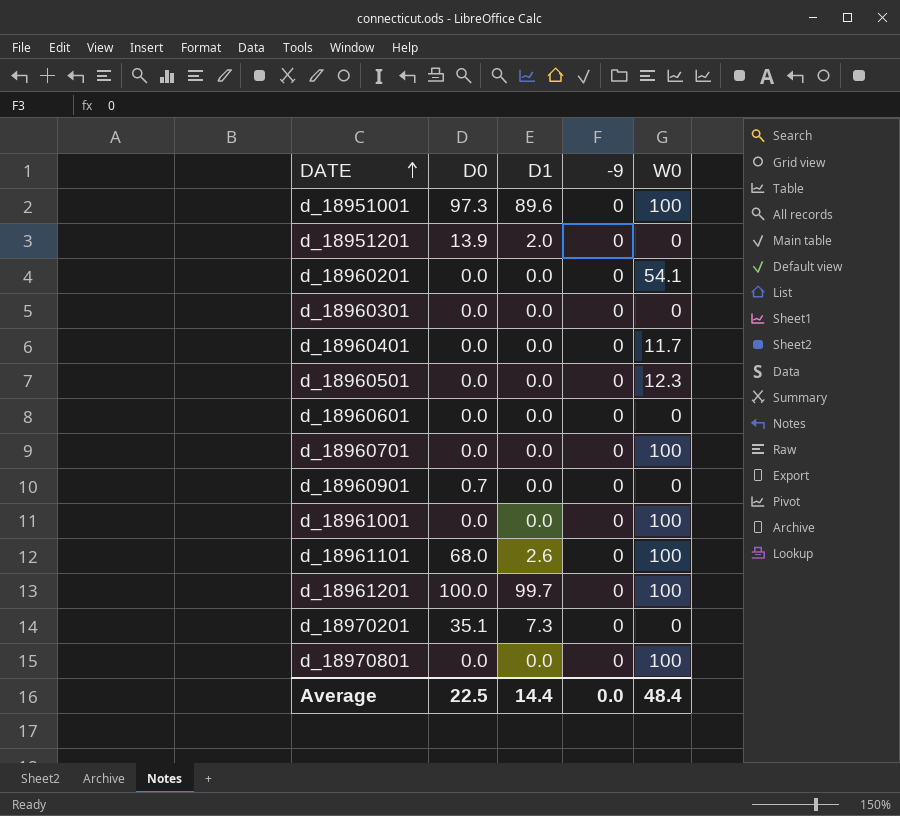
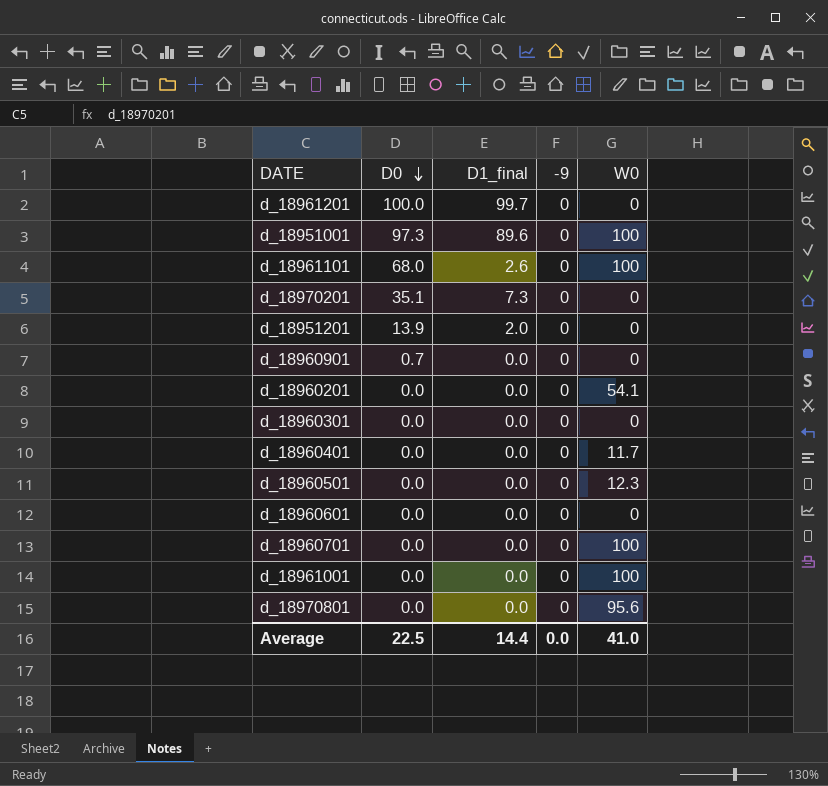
row order: DATE ascending -> D0 descending
column name: D1 -> D1_final
d_18961201 | W0: 100 -> 0
d_18970801 | W0: 100 -> 95.6
Average | W0: 48.4 -> 41.0

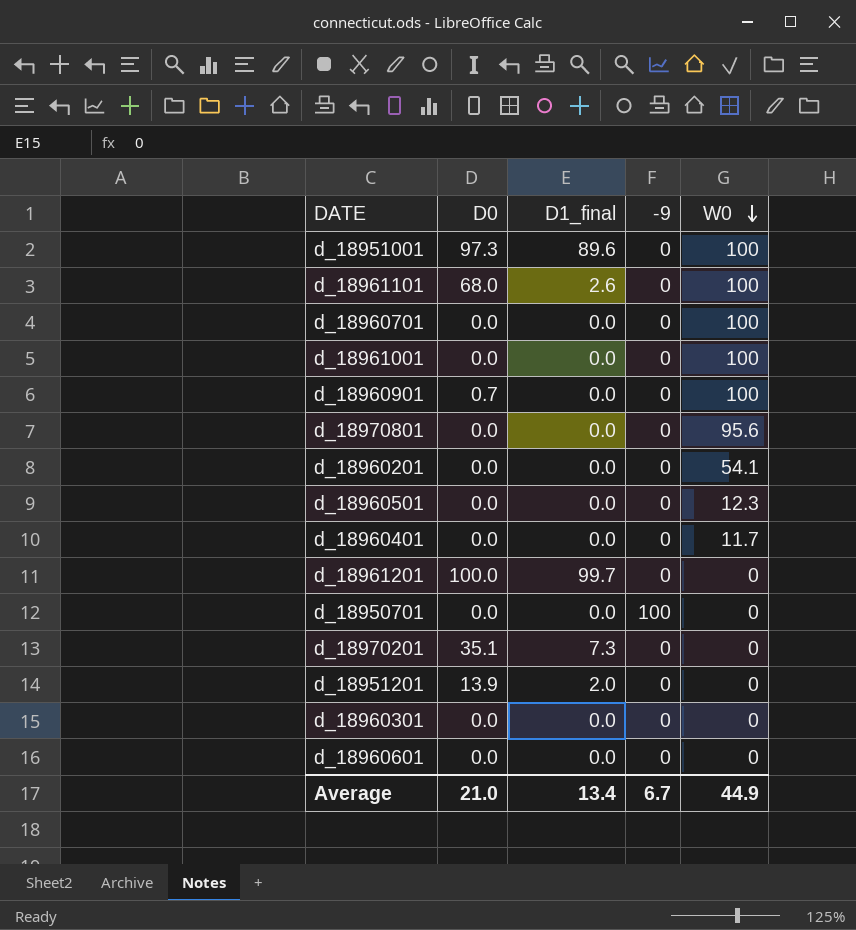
row order: D0 descending -> W0 descending
d_18960901 | W0: 0 -> 100
row d_18950701: none -> 0.0 | 0.0 | 100 | 0
Average | D0: 22.5 -> 21.0
Average | D1_final: 14.4 -> 13.4
Average | -9: 0.0 -> 6.7
Average | W0: 41.0 -> 44.9

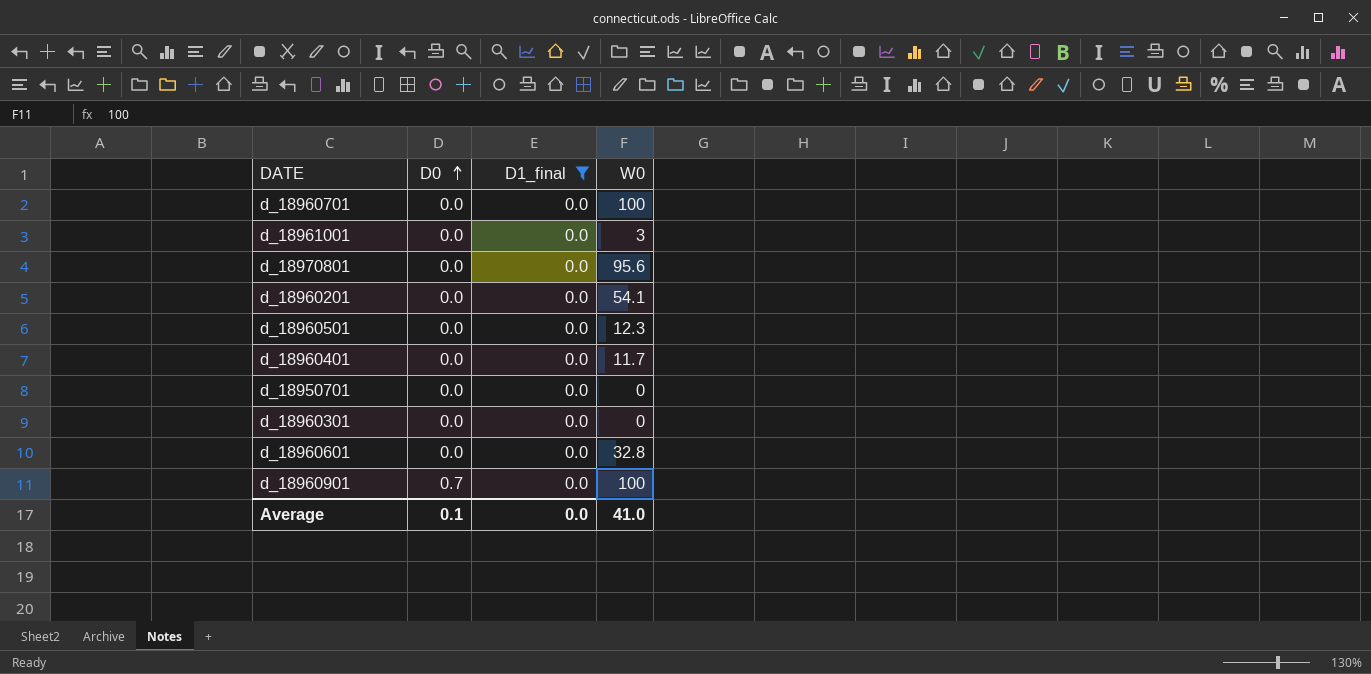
filter: none -> D1_final = 0.0
row order: W0 descending -> D0 ascending
column -9 | position: 4 -> none
d_18961001 | W0: 100 -> 3
d_18960601 | W0: 0 -> 32.8
Average | D0: 21.0 -> 0.1
Average | D1_final: 13.4 -> 0.0
Average | W0: 44.9 -> 41.0

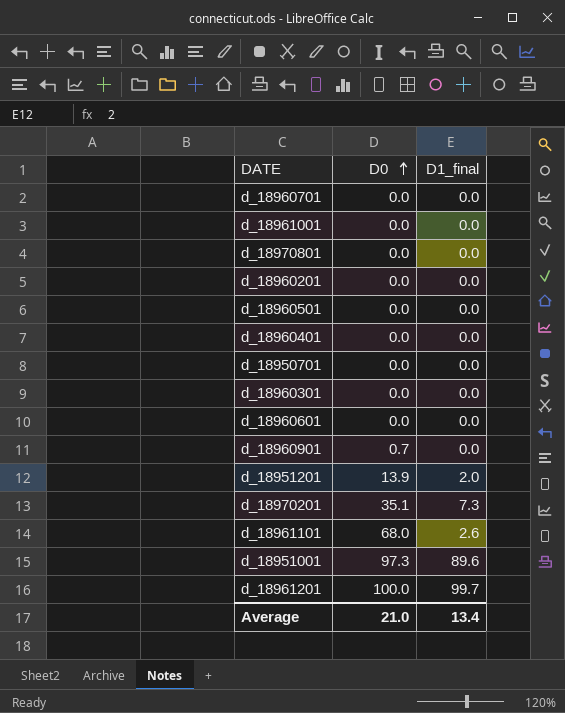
filter: D1_final = 0.0 -> none
column W0 | position: 4 -> none
Average | D0: 0.1 -> 21.0
Average | D1_final: 0.0 -> 13.4

